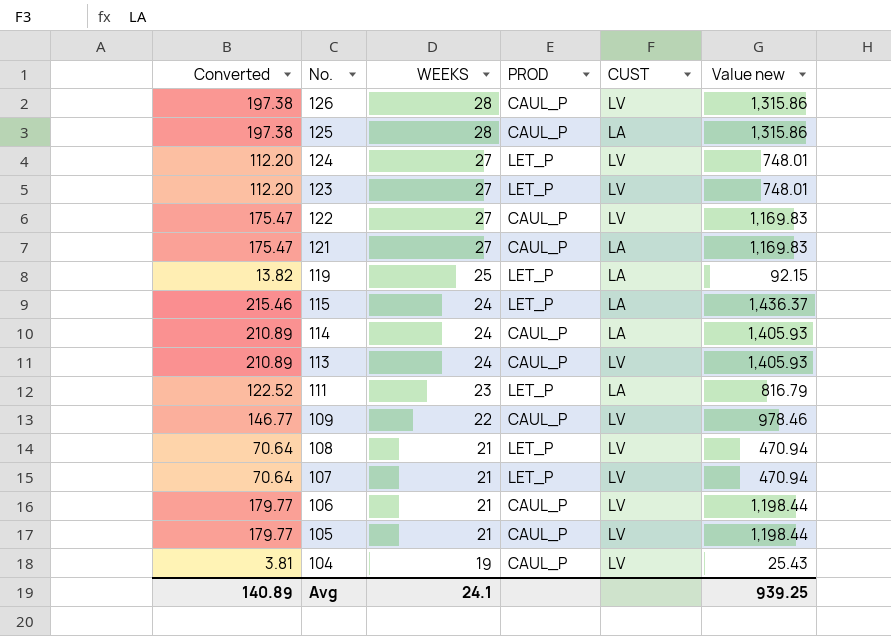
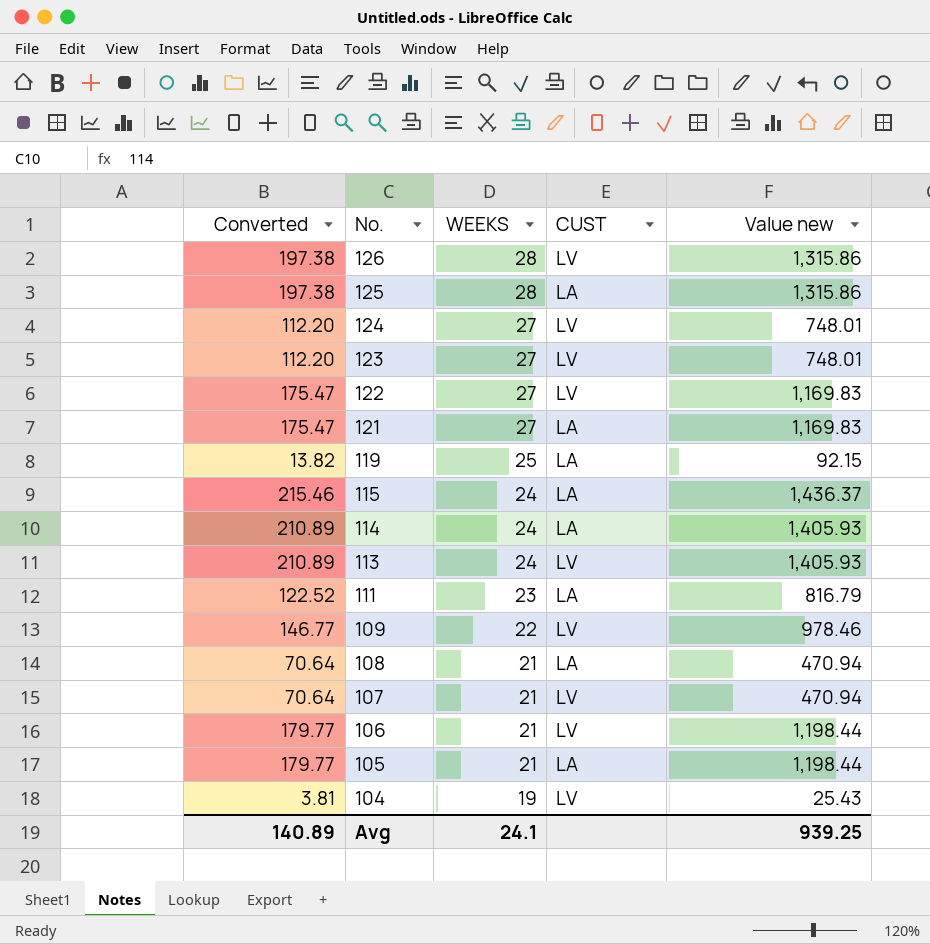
column PROD | position: 4 -> none
108 | CUST: LV -> LA
105 | CUST: LV -> LA

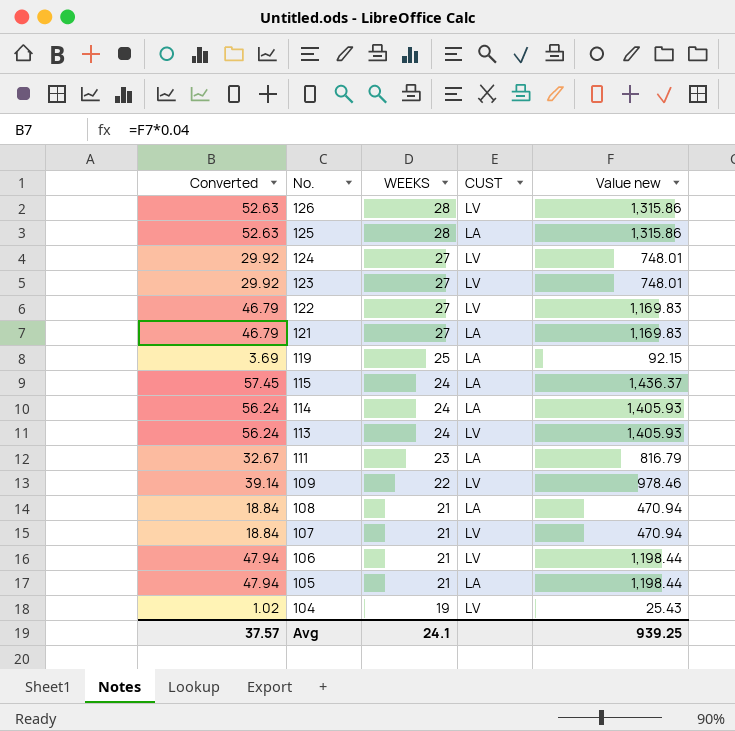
column Converted | formula: [Value new] * 0.15 -> [Value new] * 0.04
Avg | Converted: 140.89 -> 37.57

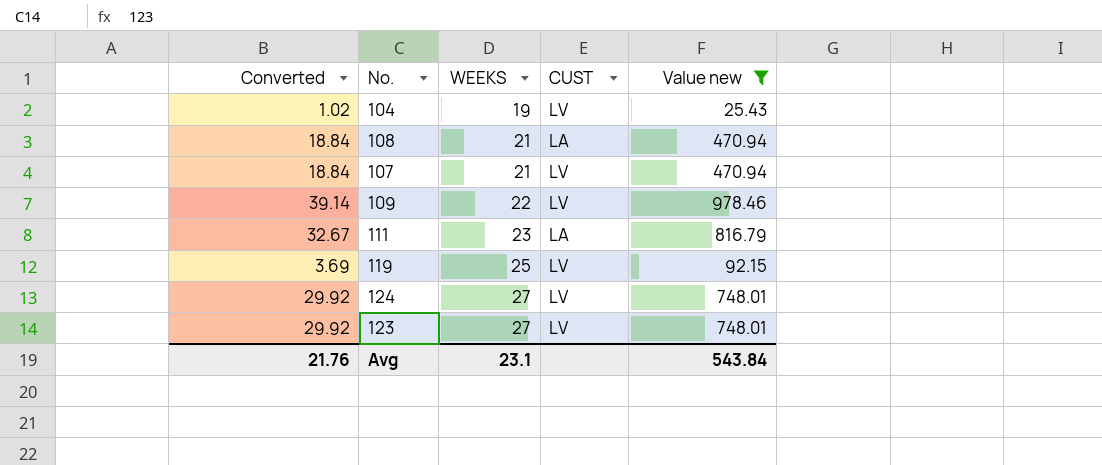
filter: none -> Value new <= 978.46
row order: No. descending -> WEEKS ascending
119 | CUST: LA -> LV
Avg | Converted: 37.57 -> 21.76
Avg | WEEKS: 24.1 -> 23.1
Avg | Value new: 939.25 -> 543.84

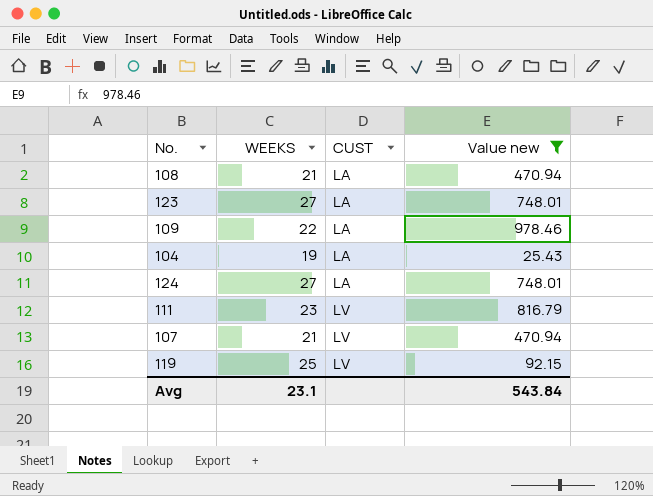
row order: WEEKS ascending -> CUST ascending
column Converted | formula: [Value new] * 0.04 -> none
123 | CUST: LV -> LA
109 | CUST: LV -> LA
104 | CUST: LV -> LA
124 | CUST: LV -> LA
111 | CUST: LA -> LV

